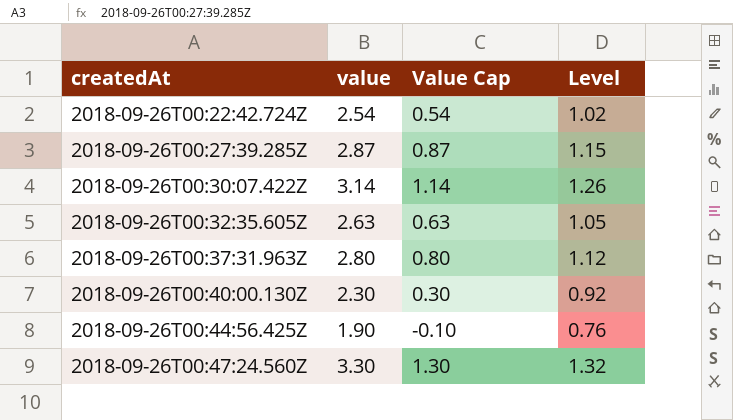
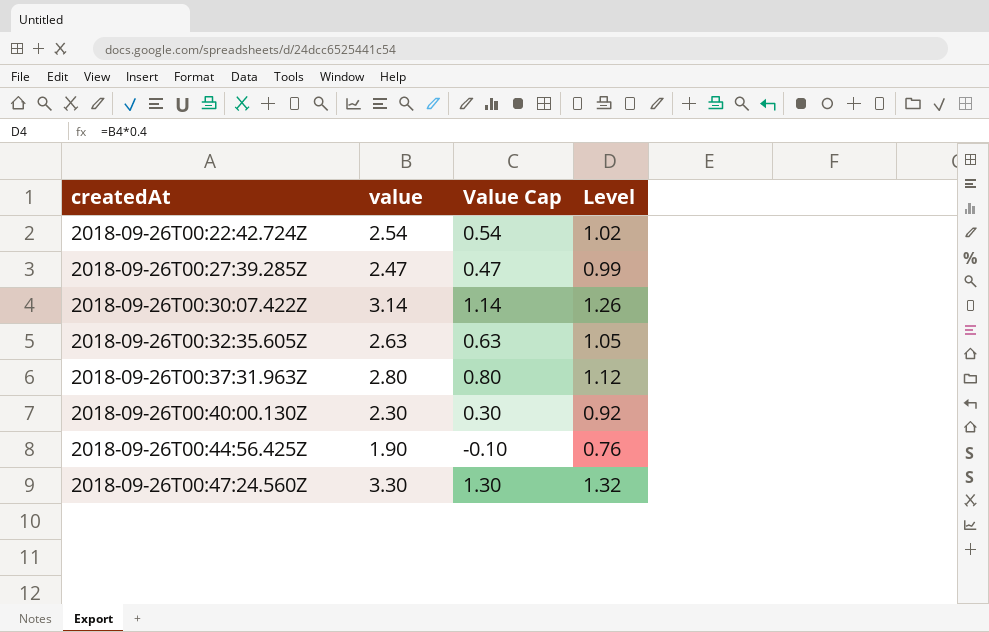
2018-09-26T00:27:39.285Z | value: 2.87 -> 2.47
2018-09-26T00:27:39.285Z | Value Cap: 0.87 -> 0.47
2018-09-26T00:27:39.285Z | Level: 1.15 -> 0.99

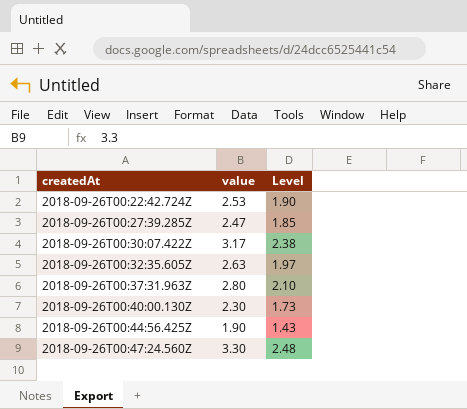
column Value Cap | formula: [value] - 2 -> none
column Level | formula: [value] * 0.4 -> [value] * 0.75
2018-09-26T00:22:42.724Z | value: 2.54 -> 2.53
2018-09-26T00:30:07.422Z | value: 3.14 -> 3.17

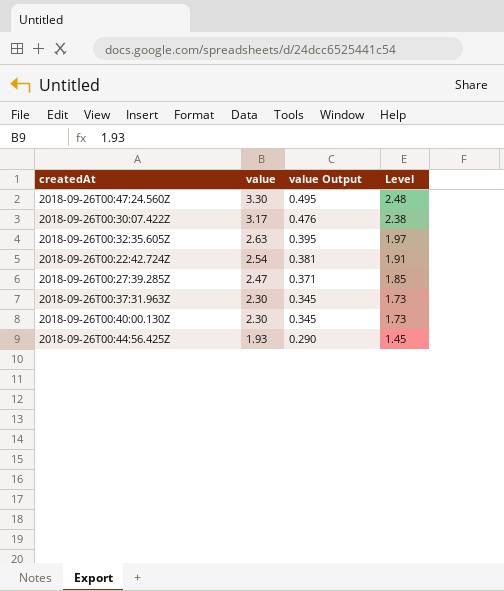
row order: createdAt ascending -> value descending
column value Output | formula: none -> [value] * 0.15
2018-09-26T00:22:42.724Z | value: 2.53 -> 2.54
2018-09-26T00:22:42.724Z | Level: 1.90 -> 1.91
2018-09-26T00:37:31.963Z | value: 2.80 -> 2.30
2018-09-26T00:37:31.963Z | Level: 2.10 -> 1.73
2018-09-26T00:44:56.425Z | value: 1.90 -> 1.93
2018-09-26T00:44:56.425Z | Level: 1.43 -> 1.45

